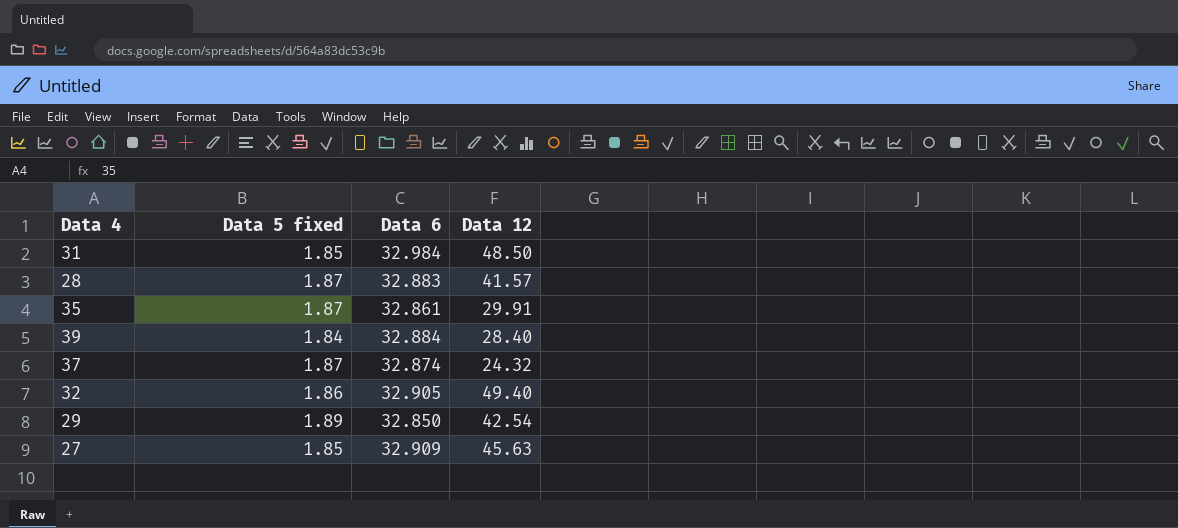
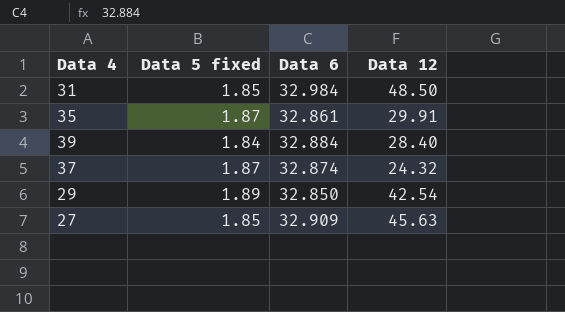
row 28: 1.87 | 32.883 | 41.57 -> none
row 32: 1.86 | 32.905 | 49.40 -> none

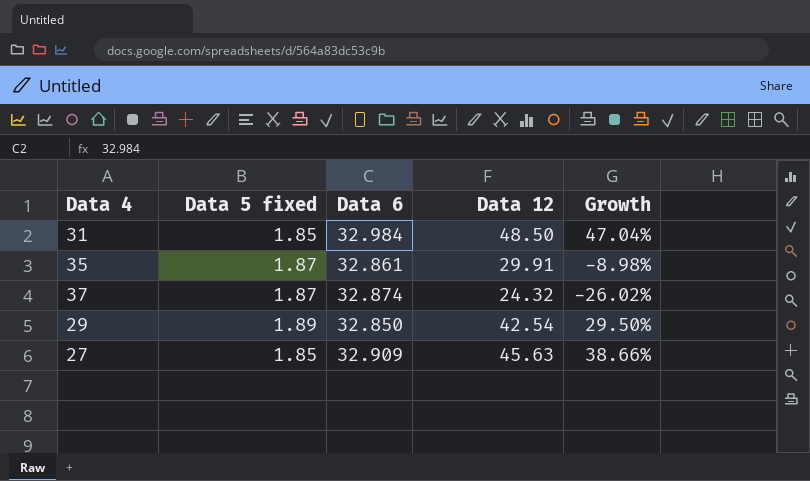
column Growth | formula: none -> ([Data 12] - [Data 6]) / [Data 6]
row 39: 1.84 | 32.884 | 28.40 -> none

